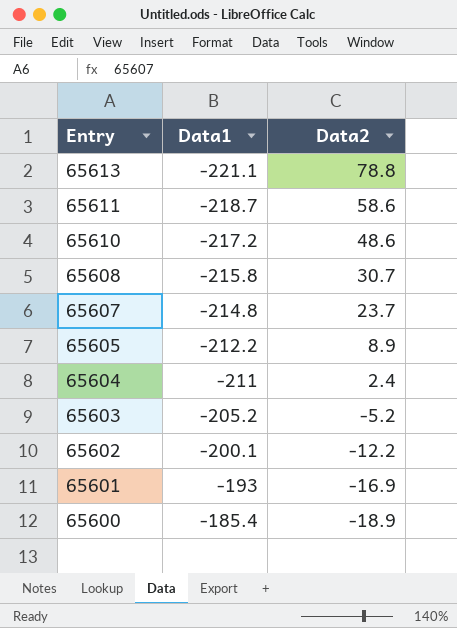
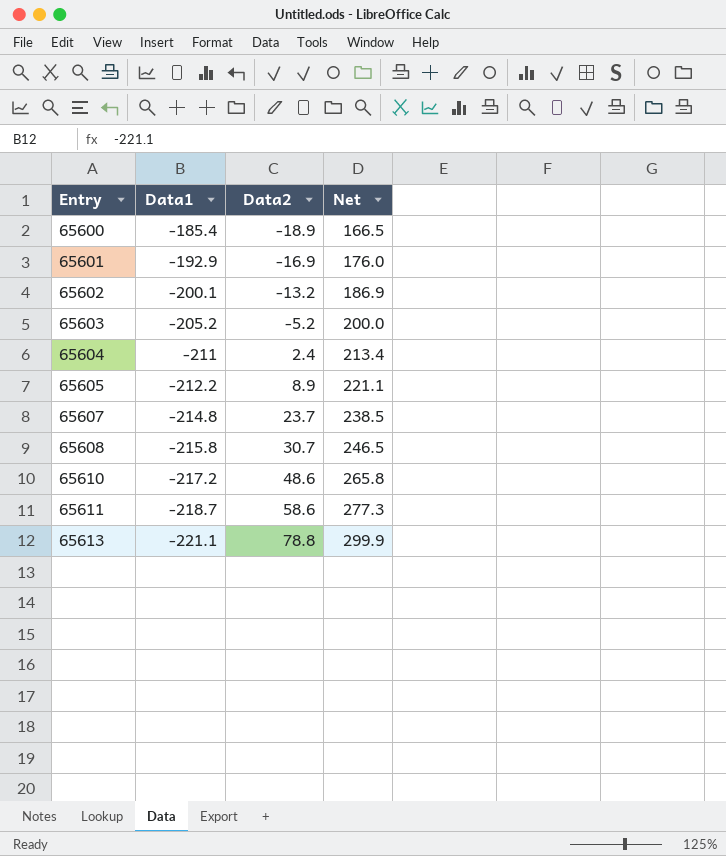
row order: Entry descending -> Entry ascending
column Net | formula: none -> [Data2] - [Data1]
65601 | Data1: -193 -> -192.9
65602 | Data2: -12.2 -> -13.2

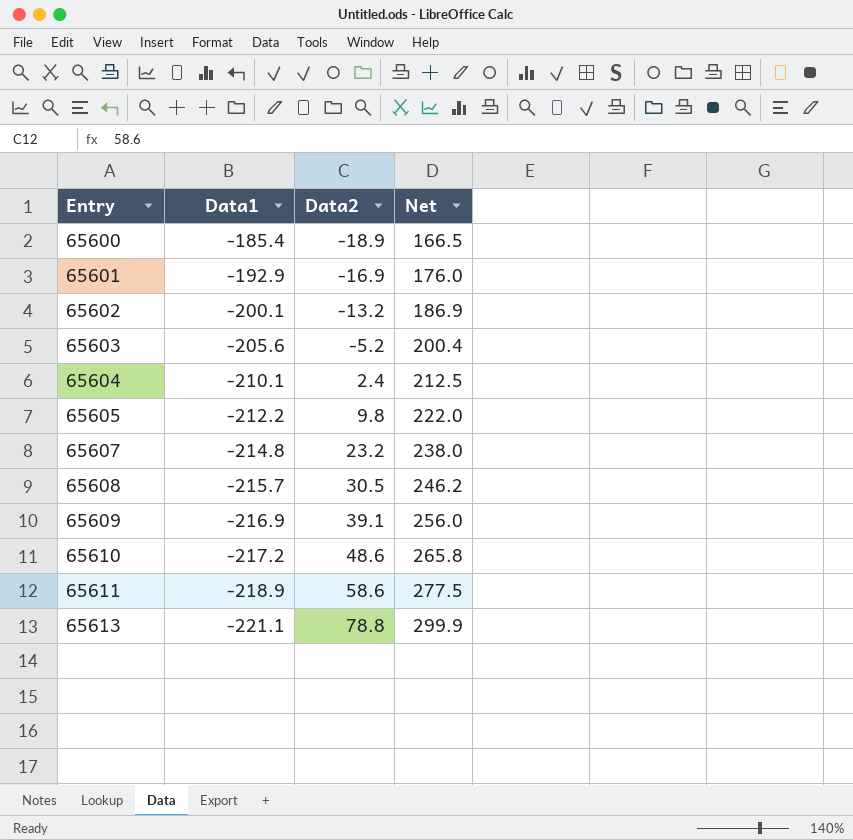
65603 | Data1: -205.2 -> -205.6
65603 | Net: 200.0 -> 200.4
65604 | Data1: -211 -> -210.1
65604 | Net: 213.4 -> 212.5
65605 | Data2: 8.9 -> 9.8
65605 | Net: 221.1 -> 222.0
65607 | Data2: 23.7 -> 23.2
65607 | Net: 238.5 -> 238.0
65608 | Data1: -215.8 -> -215.7
65608 | Data2: 30.7 -> 30.5
65608 | Net: 246.5 -> 246.2
row 65609: none -> -216.9 | 39.1 | 256.0
65611 | Data1: -218.7 -> -218.9
65611 | Net: 277.3 -> 277.5

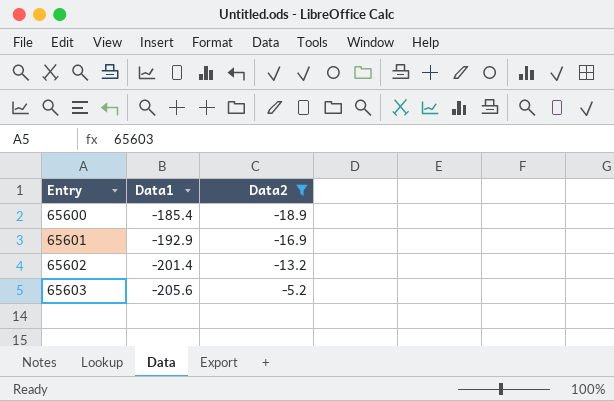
filter: none -> Data2 <= -5.2
column Net | formula: [Data2] - [Data1] -> none
65602 | Data1: -200.1 -> -201.4

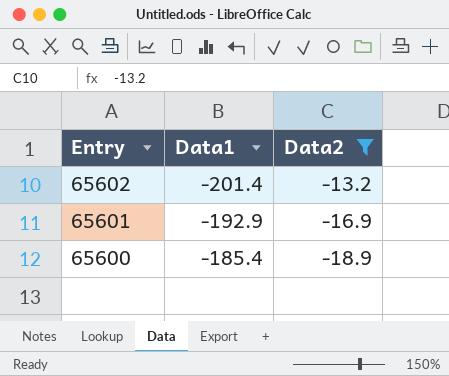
row order: Entry ascending -> Entry descending
row 65603: -205.6 | -5.2 -> none

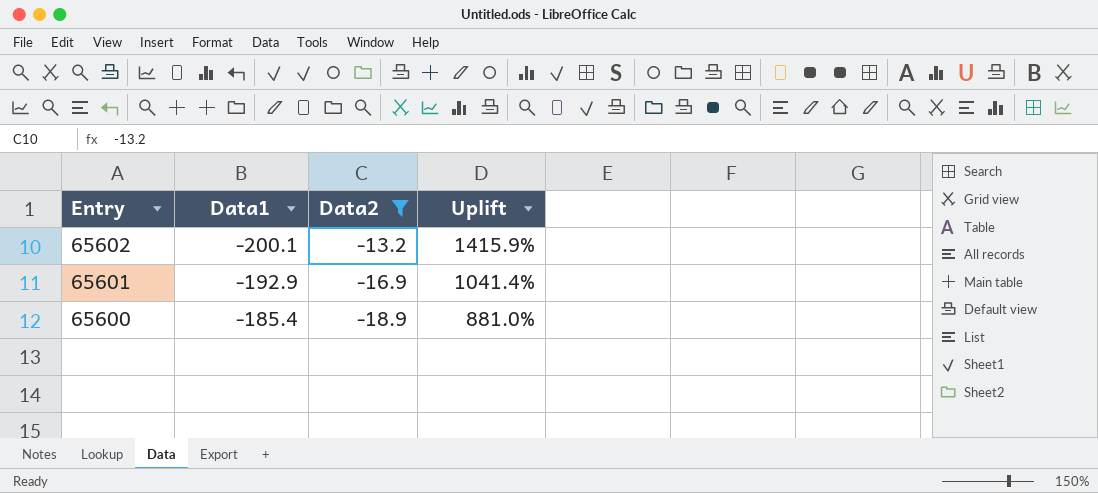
column Uplift | formula: none -> ([Data1] - [Data2]) / [Data2]
65602 | Data1: -201.4 -> -200.1

